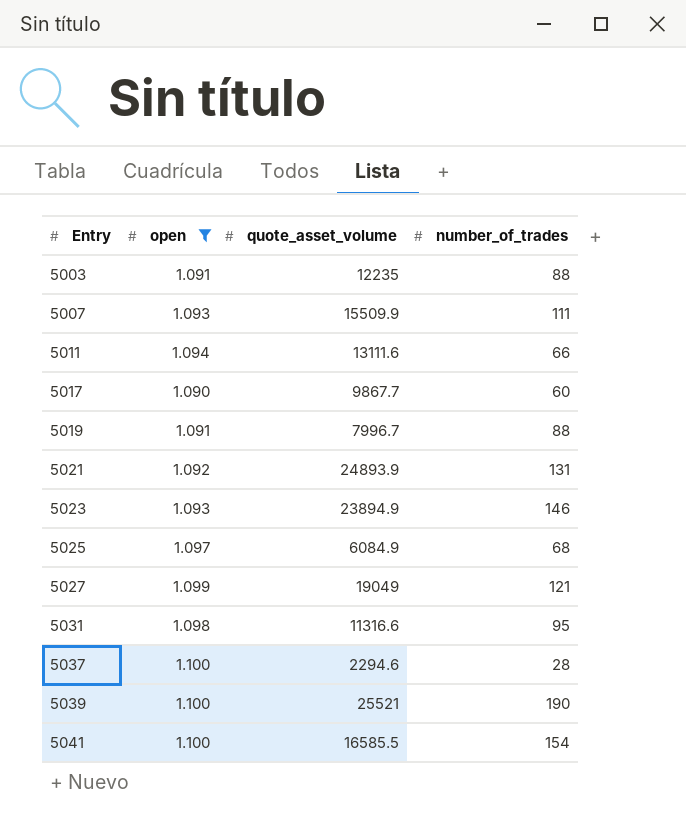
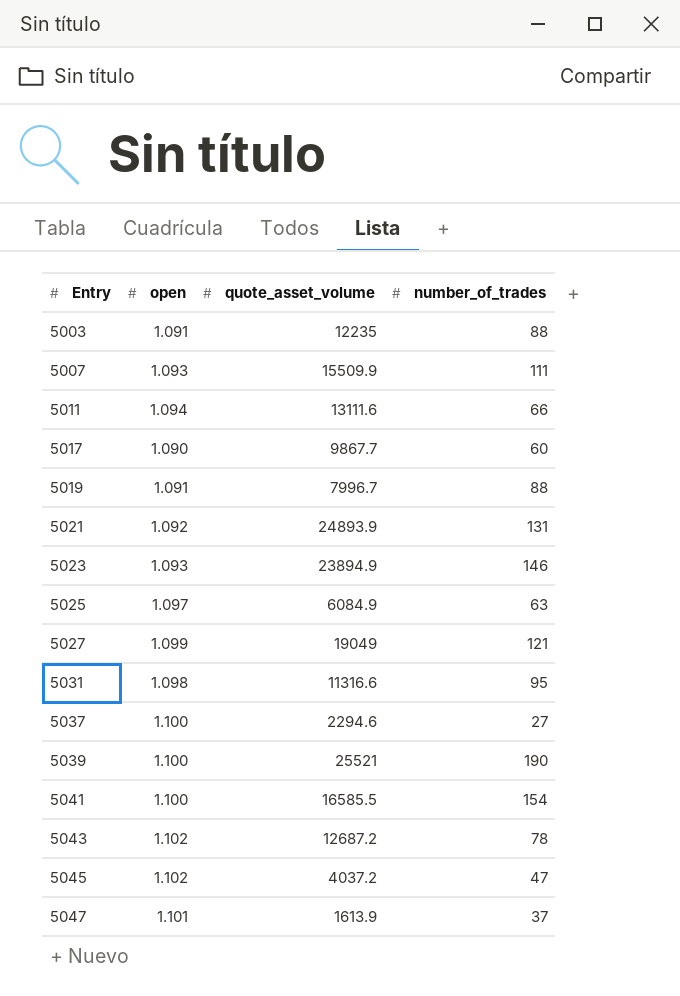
filter: open <= 1.100 -> none
5025 | number_of_trades: 68 -> 63
5037 | number_of_trades: 28 -> 27

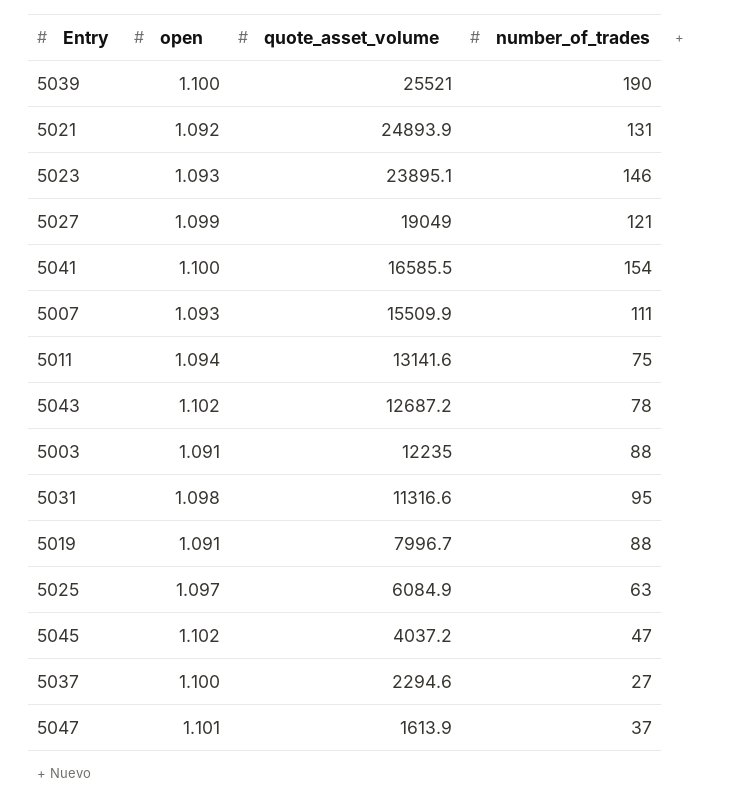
row order: Entry ascending -> quote_asset_volume descending
row 5017: 1.090 | 9867.7 | 60 -> none
5023 | quote_asset_volume: 23894.9 -> 23895.1
5011 | quote_asset_volume: 13111.6 -> 13141.6
5011 | number_of_trades: 66 -> 75

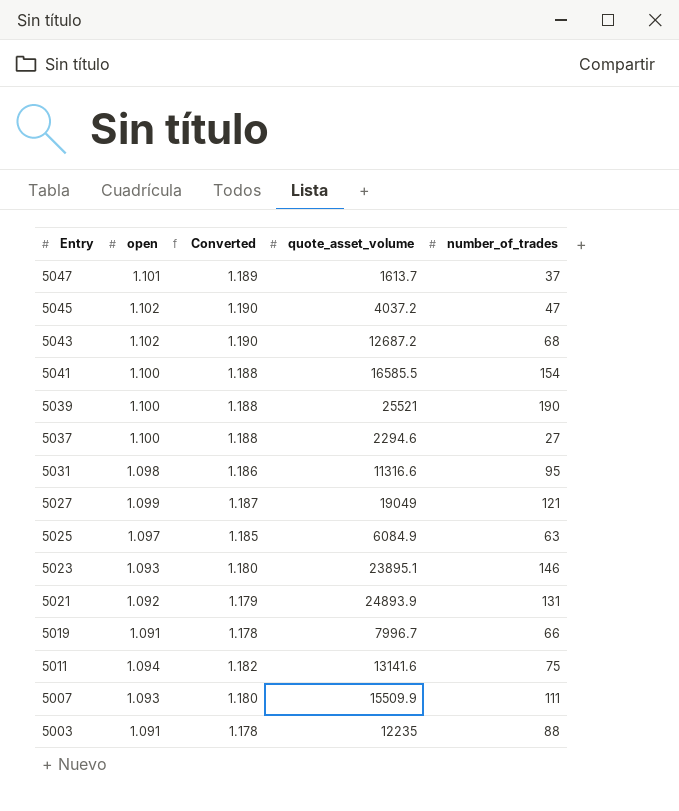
row order: quote_asset_volume descending -> Entry descending
column Converted | formula: none -> [open] * 1.08
5047 | quote_asset_volume: 1613.9 -> 1613.7
5043 | number_of_trades: 78 -> 68
5019 | number_of_trades: 88 -> 66

